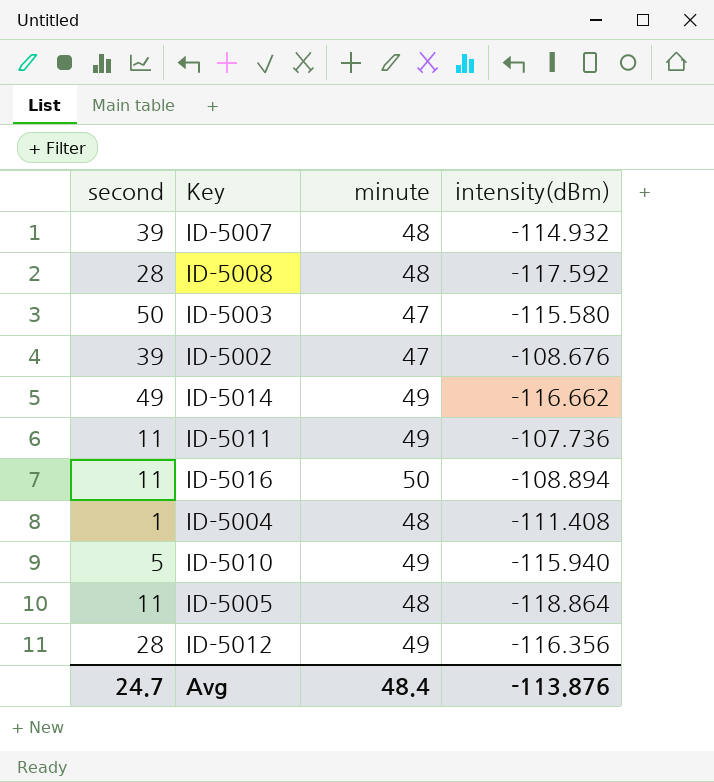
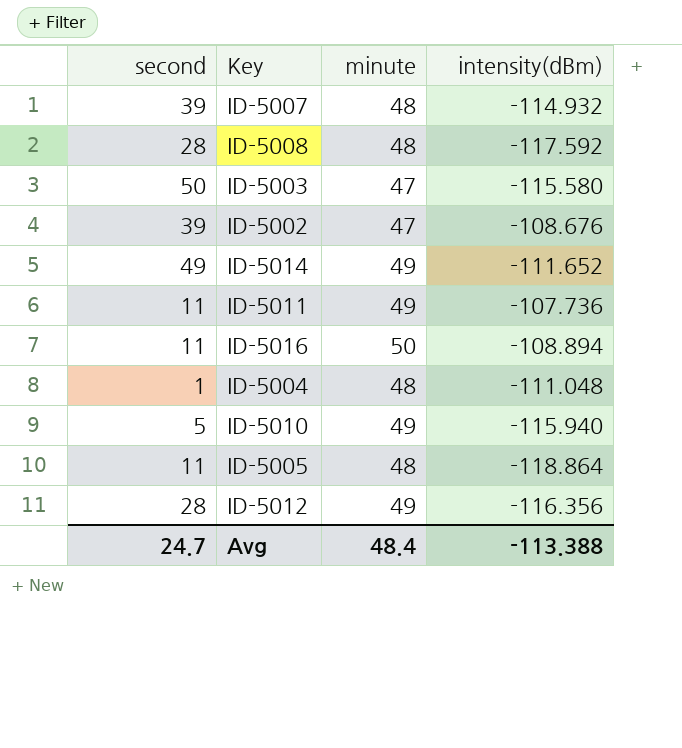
ID-5014 | intensity(dBm): -116.662 -> -111.652
ID-5004 | intensity(dBm): -111.408 -> -111.048
Avg | intensity(dBm): -113.876 -> -113.388

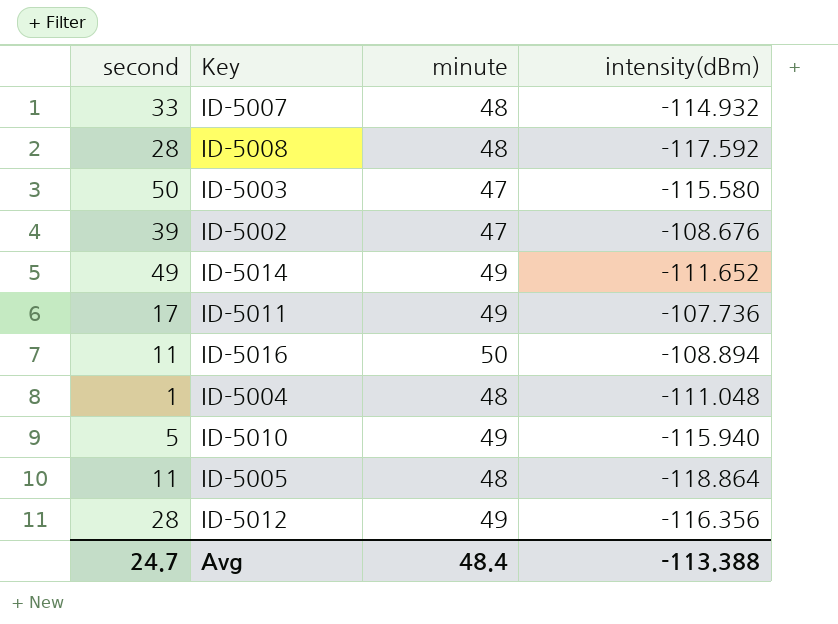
ID-5007 | second: 39 -> 33
ID-5011 | second: 11 -> 17

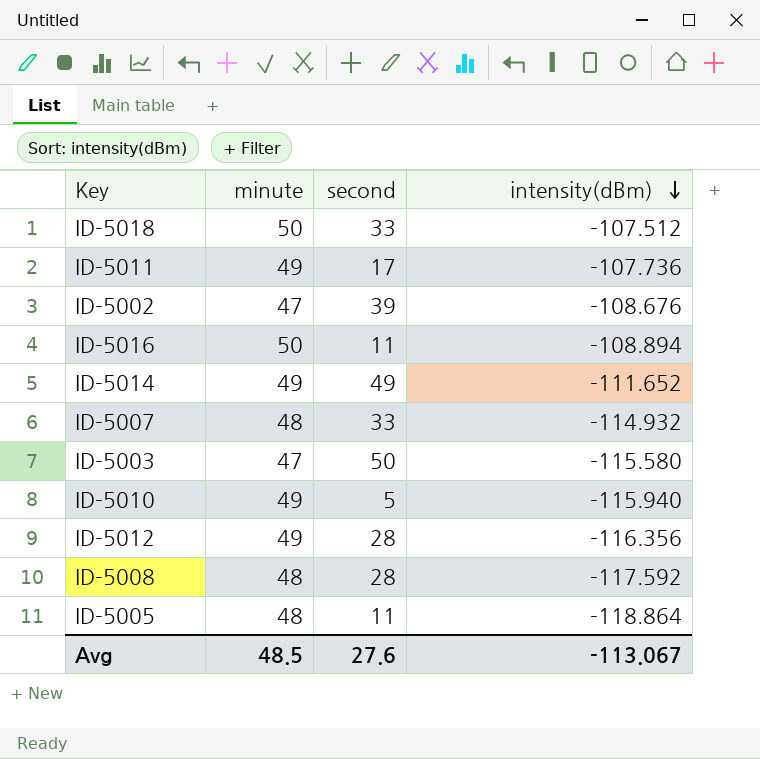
row order: none -> intensity(dBm) descending
column second | position: 1 -> 3
row ID-5004: 1 | 48 | -111.048 -> none
row ID-5018: none -> 50 | 33 | -107.512
Avg | minute: 48.4 -> 48.5
Avg | second: 24.7 -> 27.6
Avg | intensity(dBm): -113.388 -> -113.067

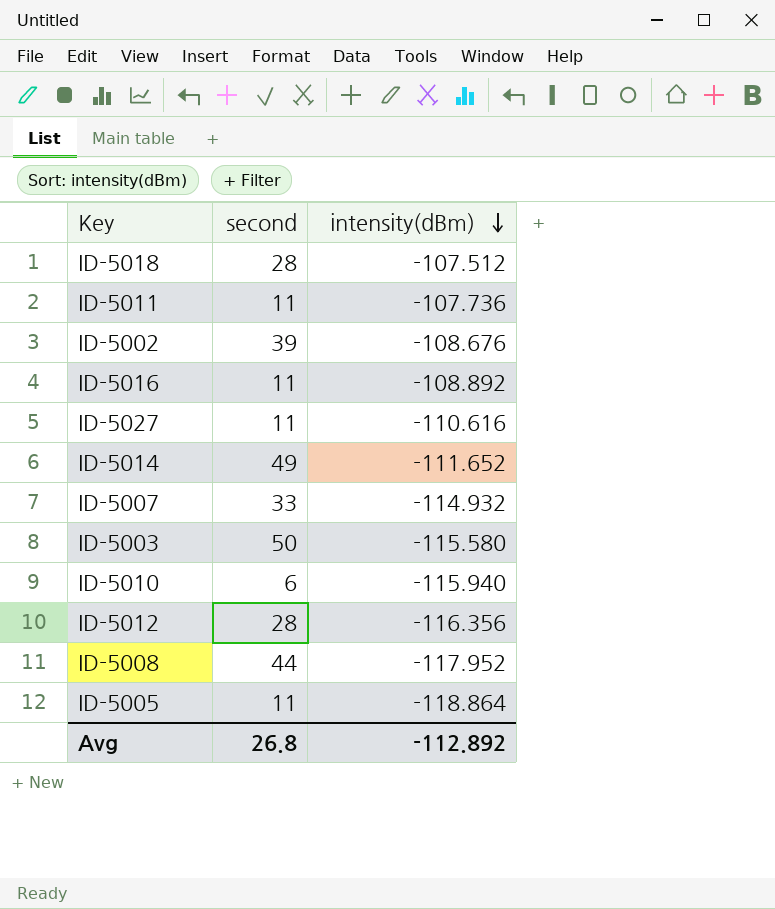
column minute | position: 2 -> none
ID-5018 | second: 33 -> 28
ID-5011 | second: 17 -> 11
ID-5016 | intensity(dBm): -108.894 -> -108.892
row ID-5027: none -> 11 | -110.616
ID-5010 | second: 5 -> 6
ID-5008 | second: 28 -> 44
ID-5008 | intensity(dBm): -117.592 -> -117.952
Avg | second: 27.6 -> 26.8
Avg | intensity(dBm): -113.067 -> -112.892

